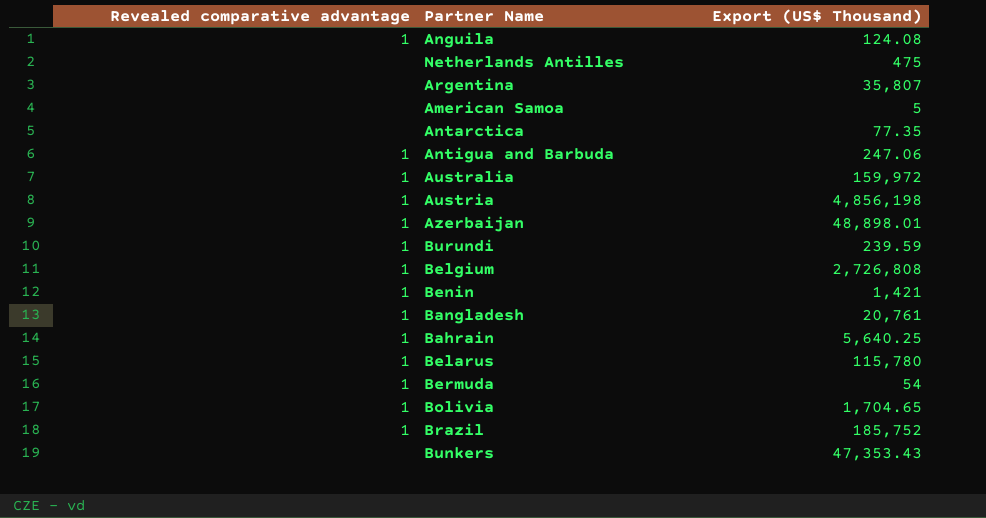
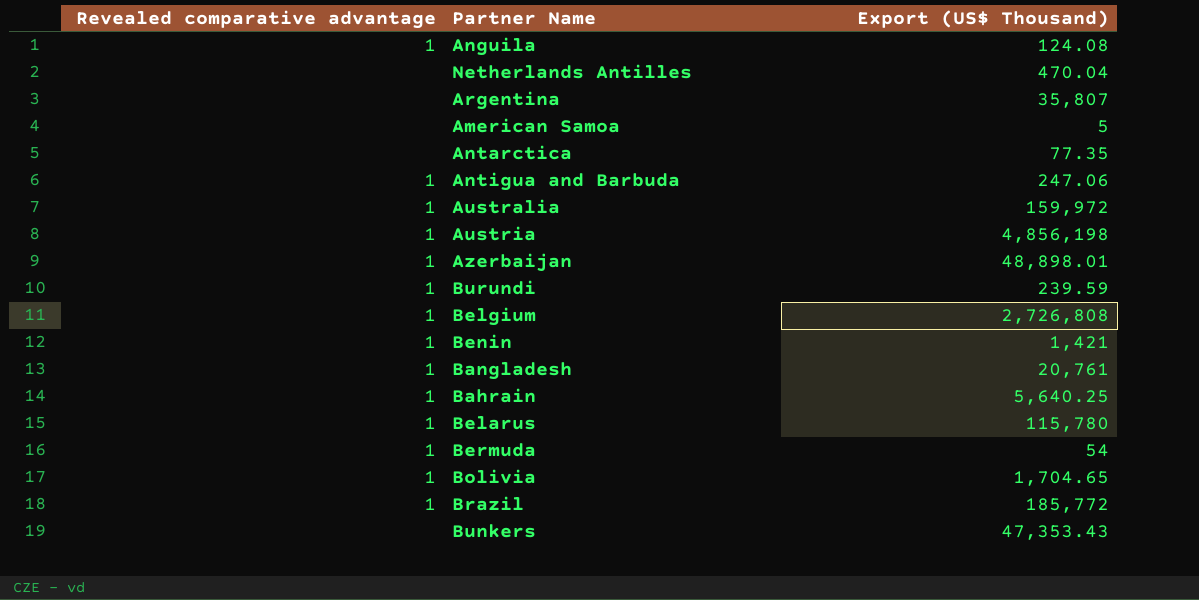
Netherlands Antilles | Export (US$ Thousand): 475 -> 470.04
Brazil | Export (US$ Thousand): 185,752 -> 185,772

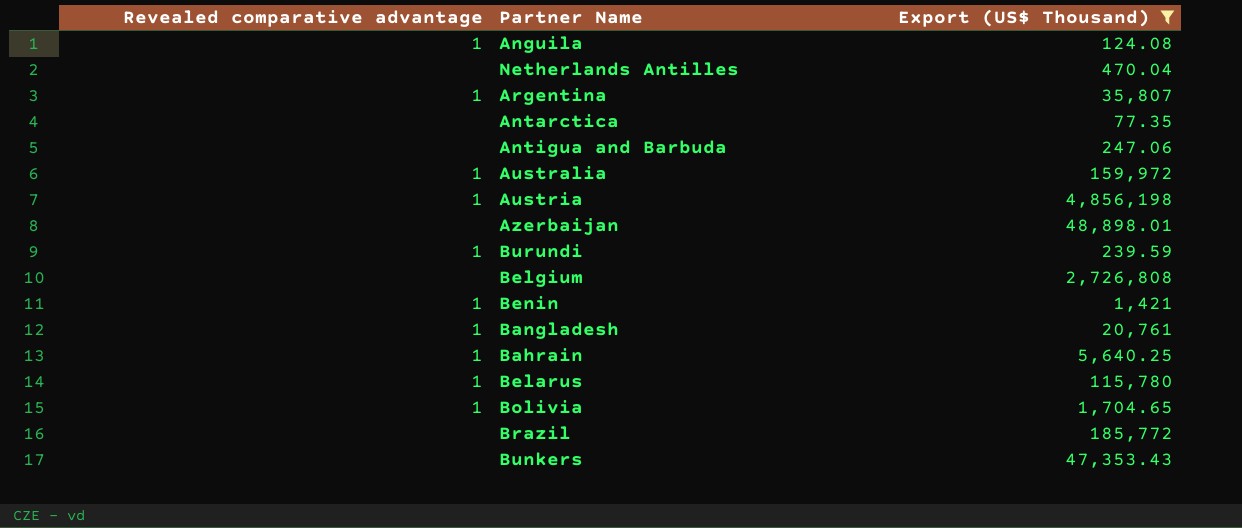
filter: none -> Export (US$ Thousand) >= 77.35
Argentina | Revealed comparative advantage: none -> 1
Antigua and Barbuda | Revealed comparative advantage: 1 -> none
Azerbaijan | Revealed comparative advantage: 1 -> none
Belgium | Revealed comparative advantage: 1 -> none
Brazil | Revealed comparative advantage: 1 -> none

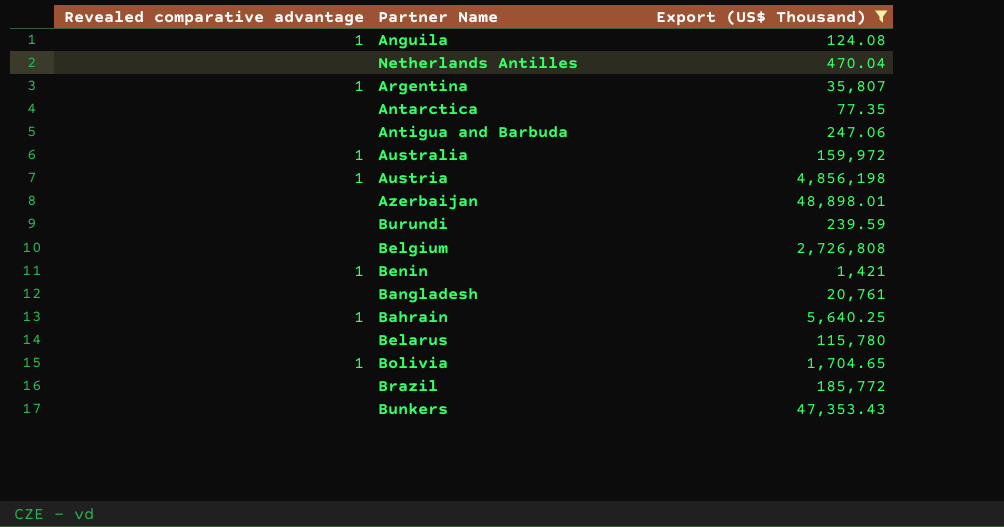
Burundi | Revealed comparative advantage: 1 -> none
Bangladesh | Revealed comparative advantage: 1 -> none
Belarus | Revealed comparative advantage: 1 -> none

